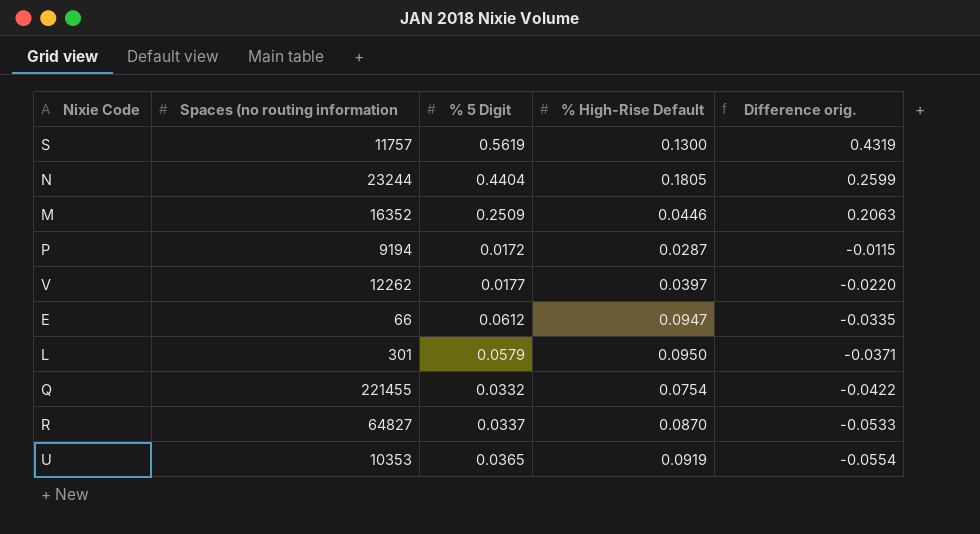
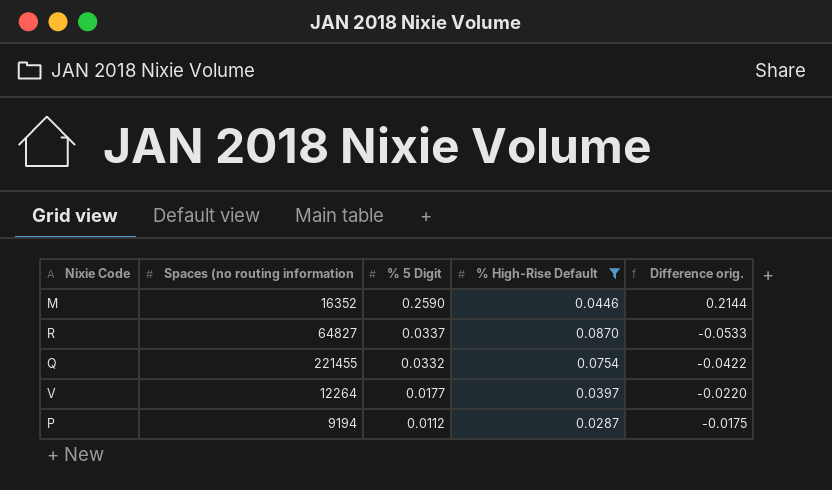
filter: none -> % High-Rise Default <= 0.0870
row order: Difference orig. descending -> % 5 Digit descending
M | % 5 Digit: 0.2509 -> 0.2590
M | Difference orig.: 0.2063 -> 0.2144
V | Spaces (no routing information: 12262 -> 12264
P | % 5 Digit: 0.0172 -> 0.0112
P | Difference orig.: -0.0115 -> -0.0175

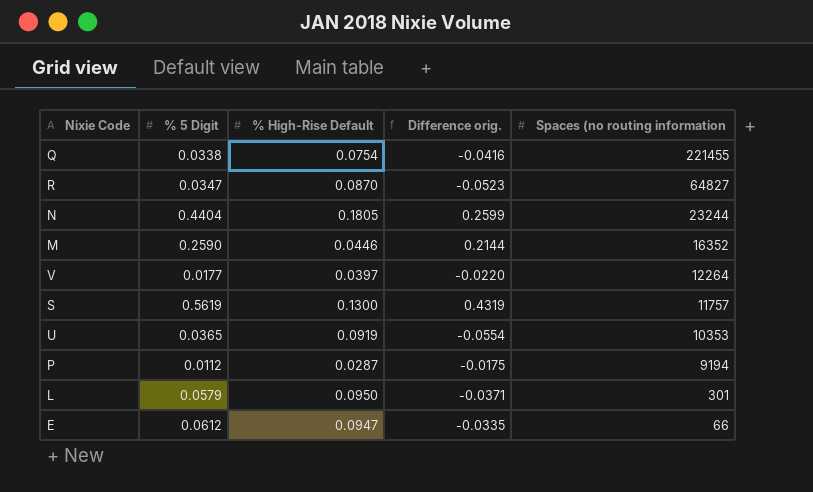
filter: % High-Rise Default <= 0.0870 -> none
row order: % 5 Digit descending -> Spaces (no routing information descending
column Spaces (no routing information | position: 2 -> 5
Q | % 5 Digit: 0.0332 -> 0.0338
Q | Difference orig.: -0.0422 -> -0.0416
R | % 5 Digit: 0.0337 -> 0.0347
R | Difference orig.: -0.0533 -> -0.0523

